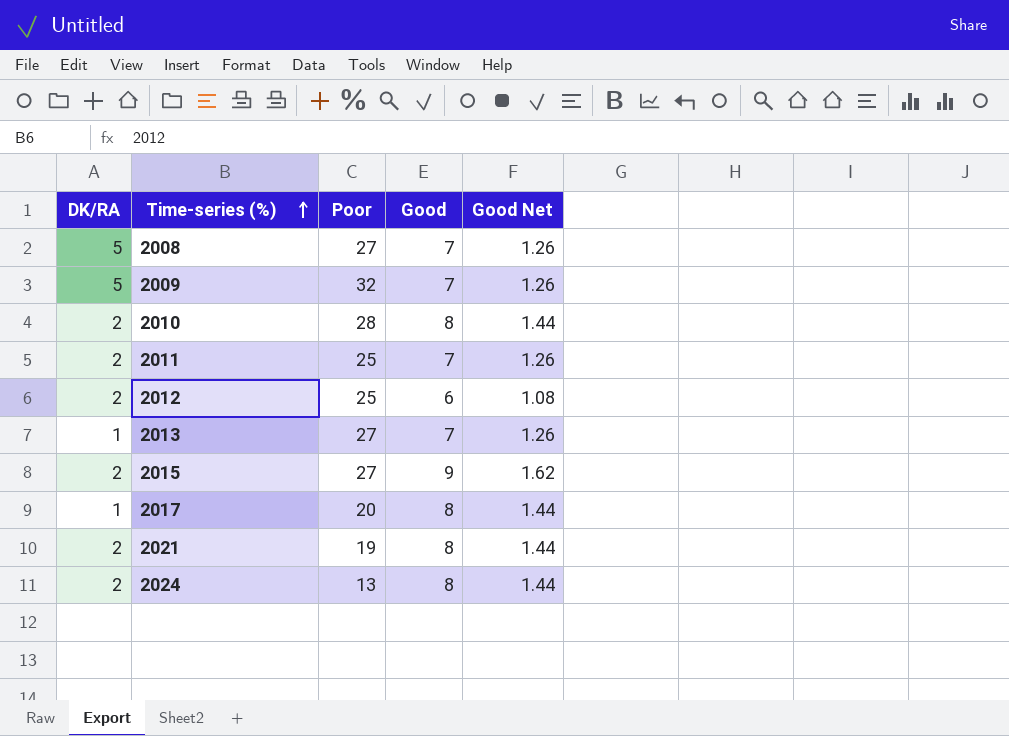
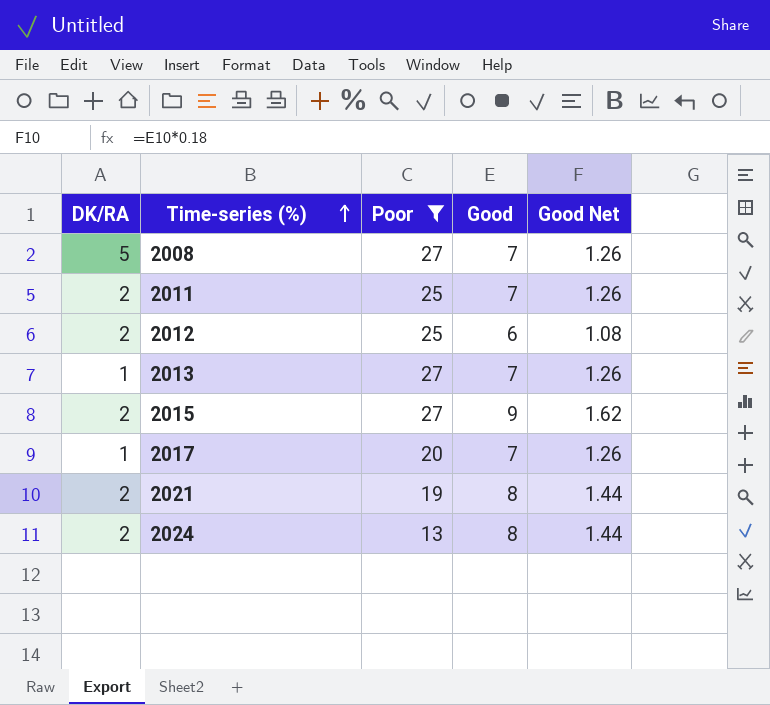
filter: none -> Poor <= 27
2017 | Good: 8 -> 7
2017 | Good Net: 1.44 -> 1.26

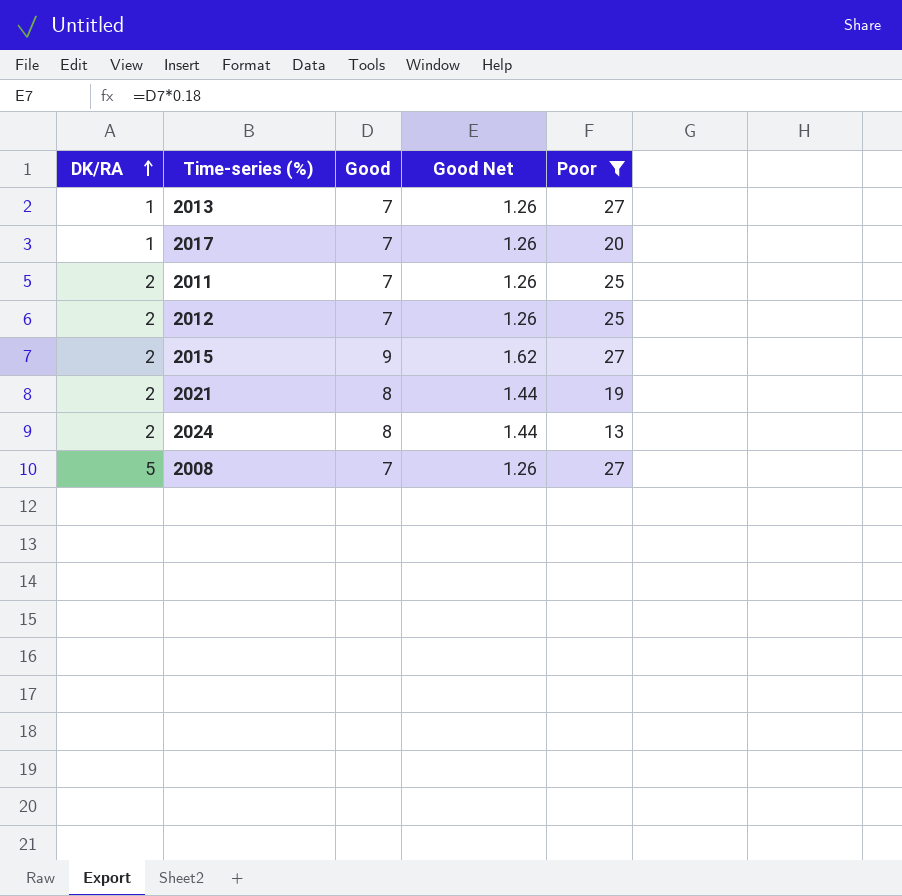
row order: Time-series (%) ascending -> DK/RA ascending
column Poor | position: 3 -> 5
2012 | Good: 6 -> 7
2012 | Good Net: 1.08 -> 1.26

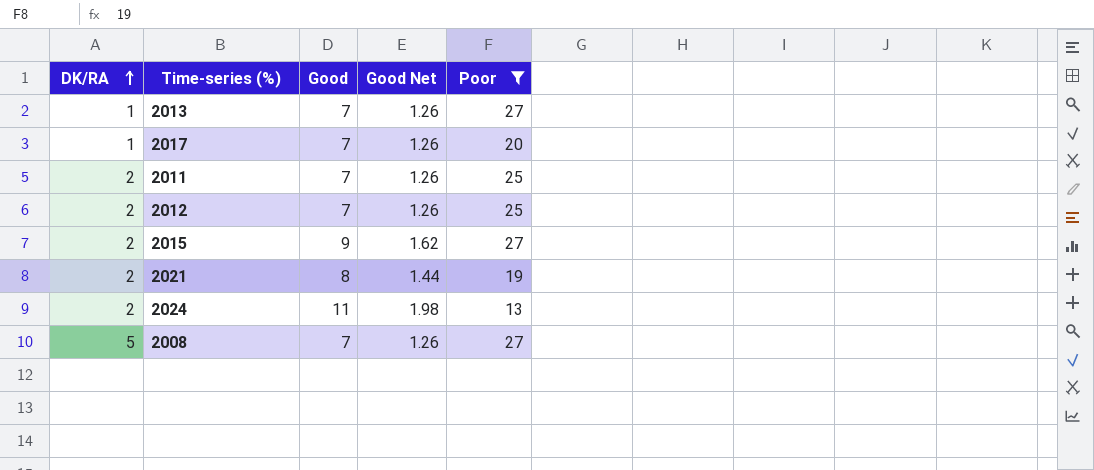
2024 | Good: 8 -> 11
2024 | Good Net: 1.44 -> 1.98

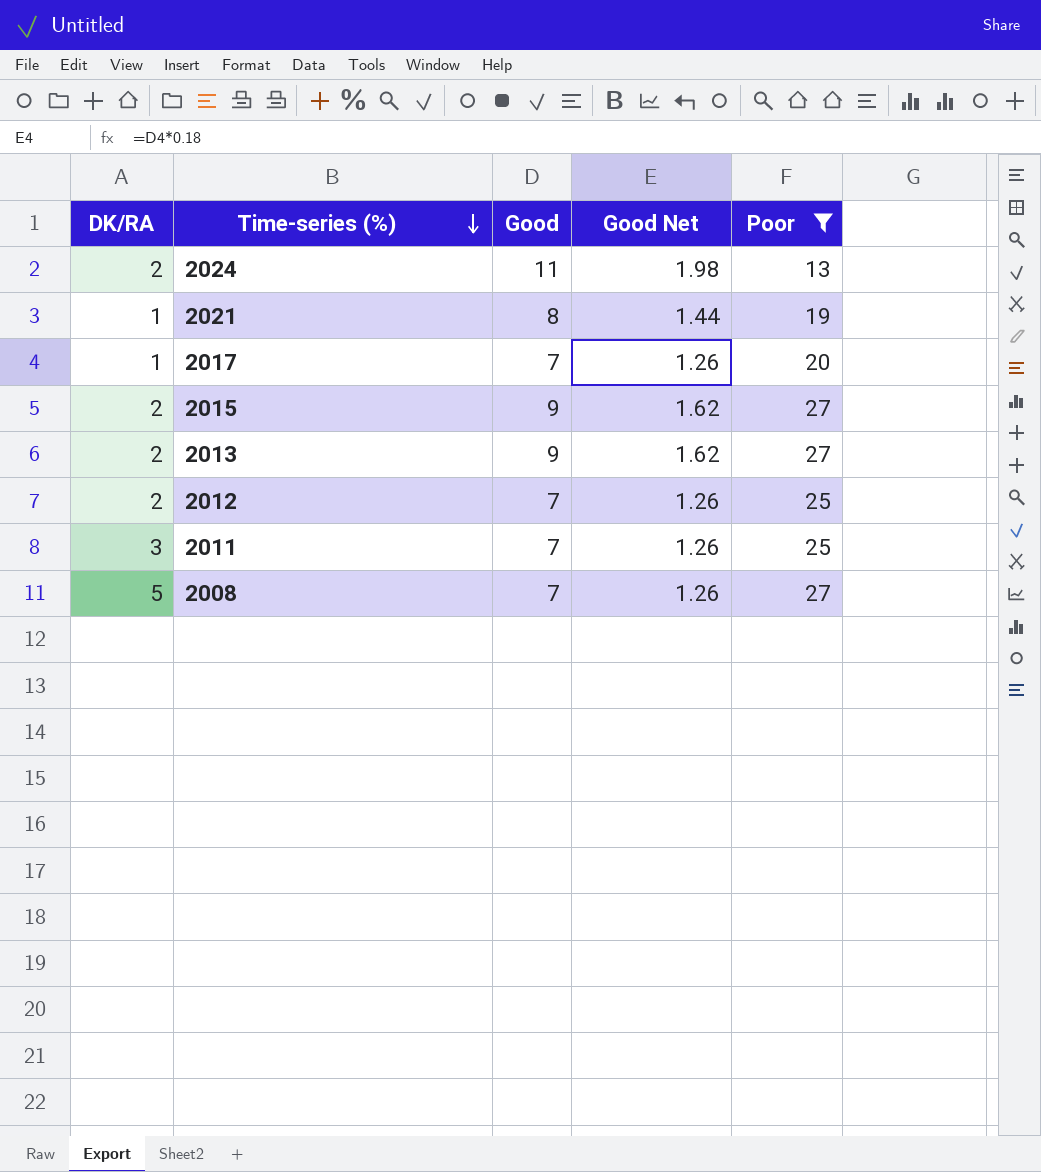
row order: DK/RA ascending -> Time-series (%) descending
2021 | DK/RA: 2 -> 1
2013 | DK/RA: 1 -> 2
2013 | Good: 7 -> 9
2013 | Good Net: 1.26 -> 1.62
2011 | DK/RA: 2 -> 3

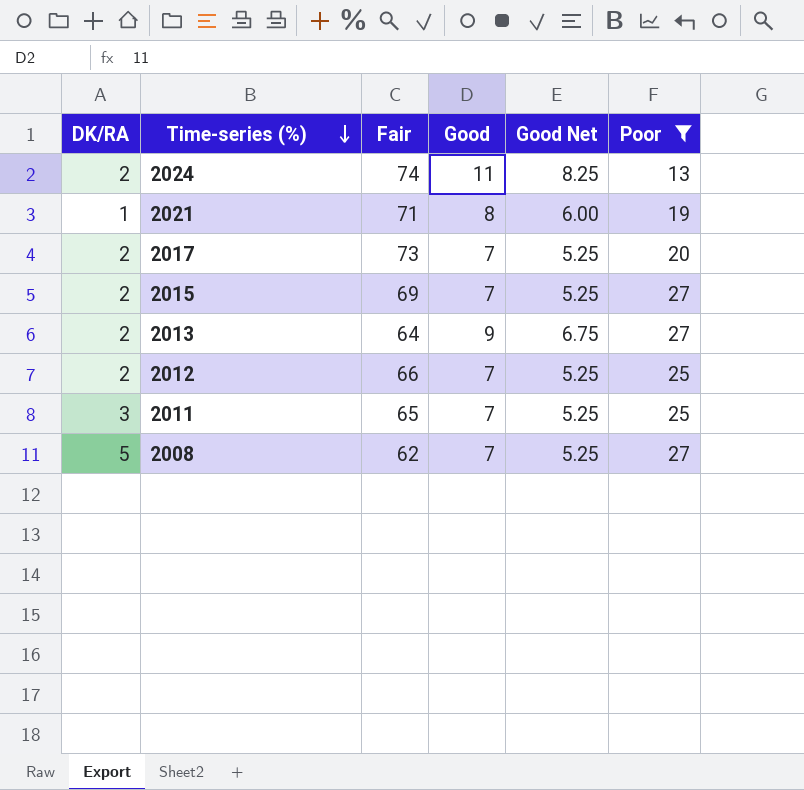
column Fair | position: none -> 3
column Good Net | formula: [Good] * 0.18 -> [Good] * 0.75
2017 | DK/RA: 1 -> 2
2015 | Good: 9 -> 7

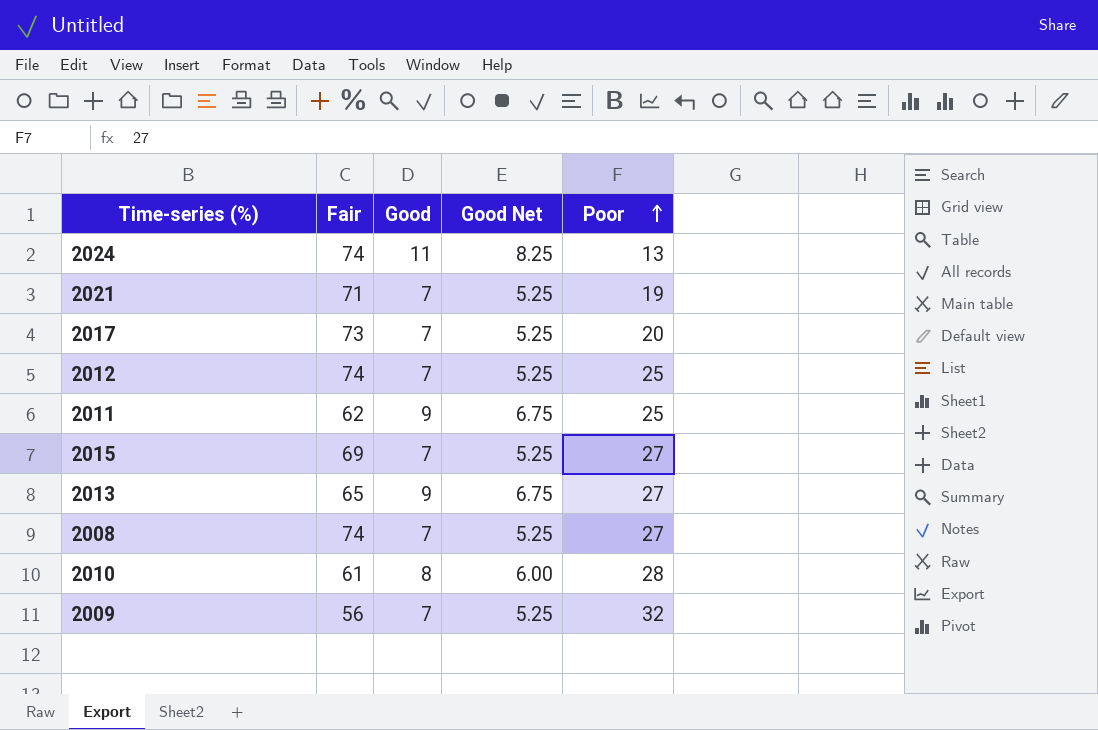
filter: Poor <= 27 -> none
row order: Time-series (%) descending -> Poor ascending
column DK/RA | position: 1 -> none
2021 | Good: 8 -> 7
2021 | Good Net: 6.00 -> 5.25
2012 | Fair: 66 -> 74
2011 | Fair: 65 -> 62
2011 | Good: 7 -> 9
2011 | Good Net: 5.25 -> 6.75
2013 | Fair: 64 -> 65
2008 | Fair: 62 -> 74

